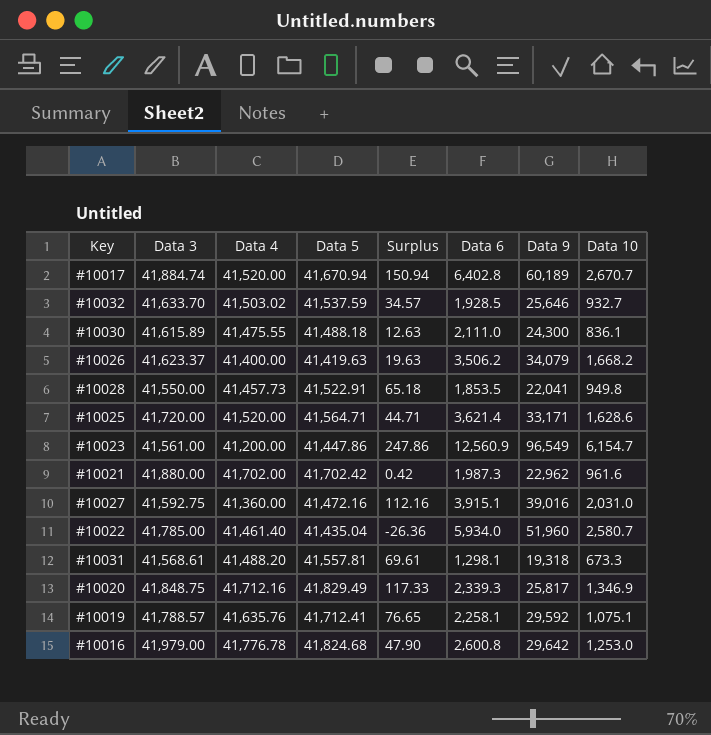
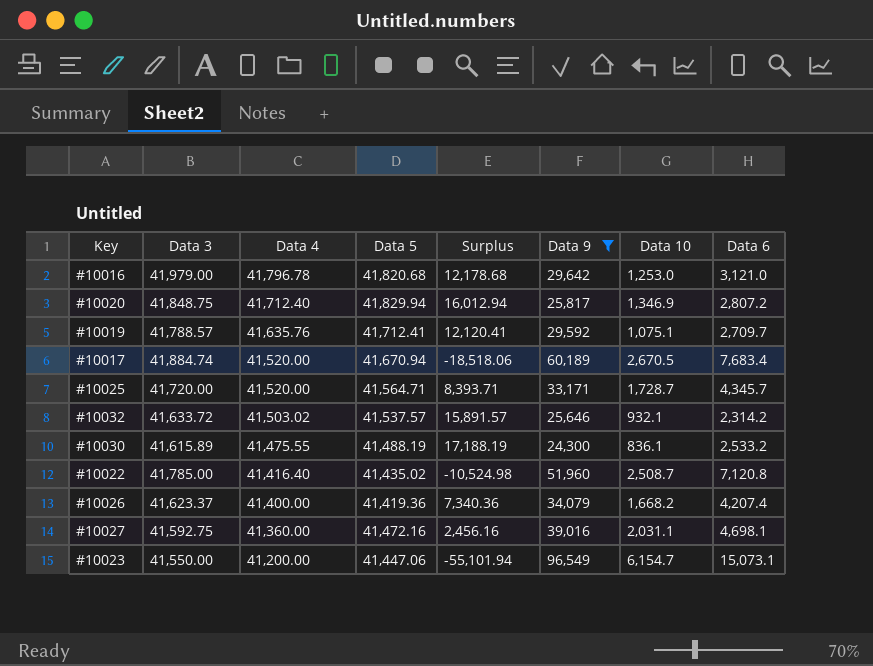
filter: none -> Data 9 >= 24,300
row order: none -> Data 4 descending
column Surplus | formula: [Data 5] - [Data 4] -> [Data 5] - [Data 9]
column Data 6 | position: 6 -> 8
#10016 | Data 4: 41,776.78 -> 41,796.78
#10016 | Data 5: 41,824.68 -> 41,820.68
#10016 | Data 6: 2,600.8 -> 3,121.0
#10020 | Data 4: 41,712.16 -> 41,712.40
#10020 | Data 5: 41,829.49 -> 41,829.94
#10020 | Data 6: 2,339.3 -> 2,807.2
#10019 | Data 6: 2,258.1 -> 2,709.7
#10017 | Data 10: 2,670.7 -> 2,670.5
#10017 | Data 6: 6,402.8 -> 7,683.4
#10025 | Data 10: 1,628.6 -> 1,728.7
#10025 | Data 6: 3,621.4 -> 4,345.7
#10032 | Data 3: 41,633.70 -> 41,633.72
#10032 | Data 5: 41,537.59 -> 41,537.57
#10032 | Data 10: 932.7 -> 932.1
#10032 | Data 6: 1,928.5 -> 2,314.2
#10030 | Data 5: 41,488.18 -> 41,488.19
#10030 | Data 6: 2,111.0 -> 2,533.2
#10022 | Data 4: 41,461.40 -> 41,416.40
#10022 | Data 5: 41,435.04 -> 41,435.02
#10022 | Data 10: 2,580.7 -> 2,508.7
#10022 | Data 6: 5,934.0 -> 7,120.8
#10026 | Data 5: 41,419.63 -> 41,419.36
#10026 | Data 6: 3,506.2 -> 4,207.4
#10027 | Data 10: 2,031.0 -> 2,031.1
#10027 | Data 6: 3,915.1 -> 4,698.1
#10023 | Data 3: 41,561.00 -> 41,550.00
#10023 | Data 5: 41,447.86 -> 41,447.06
#10023 | Data 6: 12,560.9 -> 15,073.1

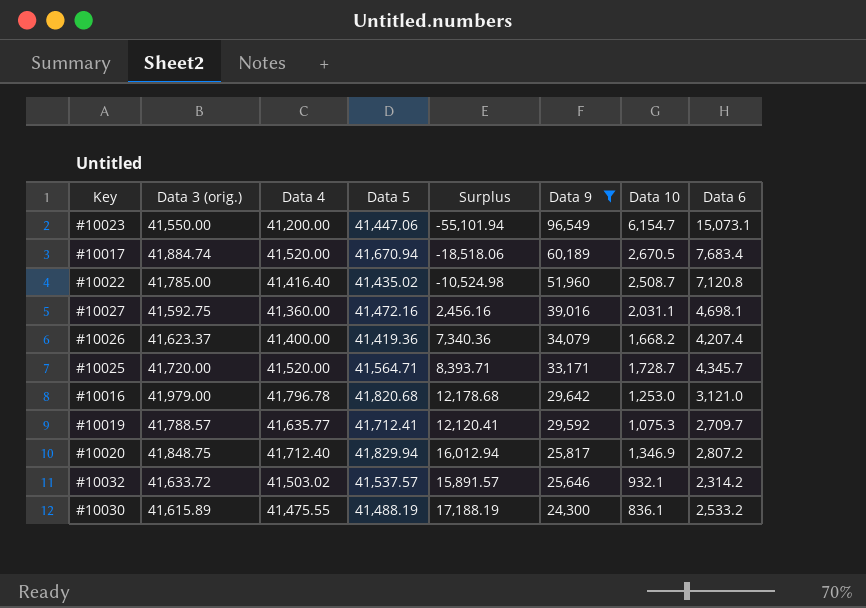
row order: Data 4 descending -> Data 9 descending
column name: Data 3 -> Data 3 (orig.)
#10019 | Data 4: 41,635.76 -> 41,635.77
#10019 | Data 10: 1,075.1 -> 1,075.3

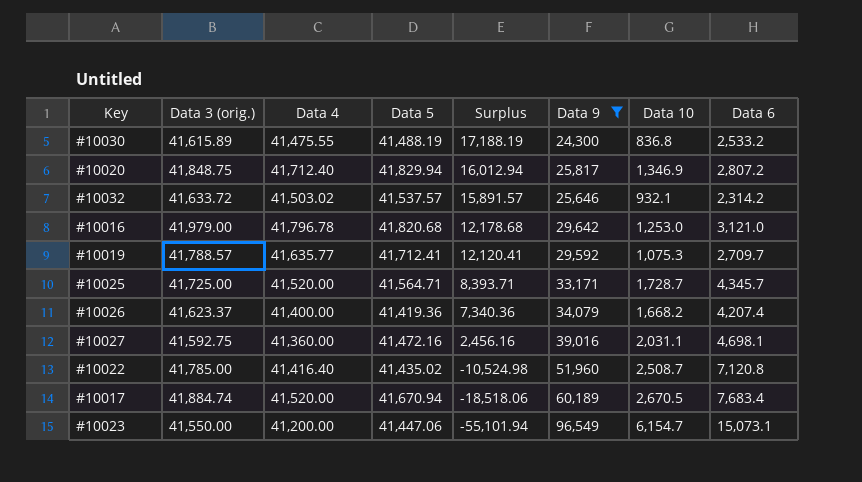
row order: Data 9 descending -> Surplus descending
#10030 | Data 10: 836.1 -> 836.8
#10025 | Data 3 (orig.): 41,720.00 -> 41,725.00

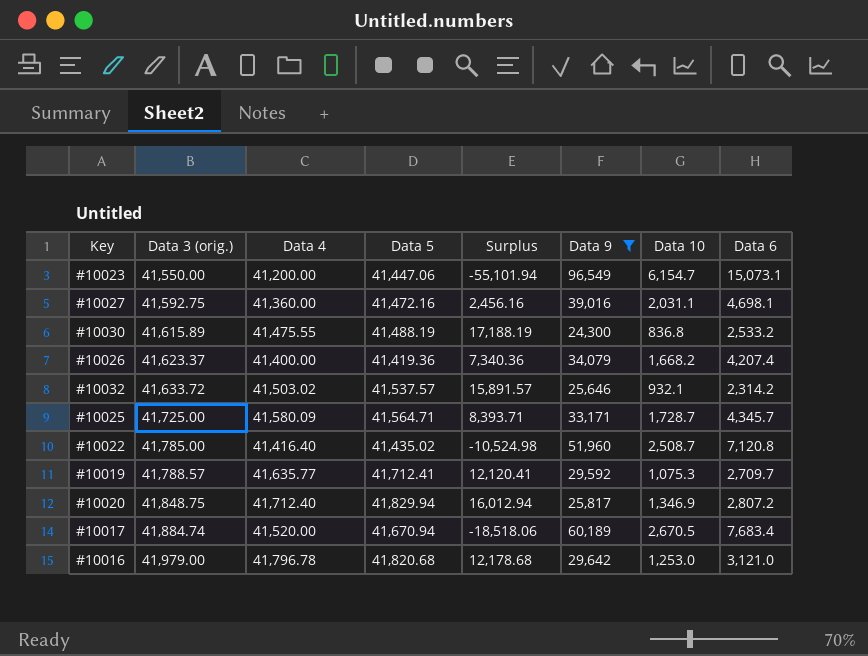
row order: Surplus descending -> Data 3 (orig.) ascending
#10025 | Data 4: 41,520.00 -> 41,580.09

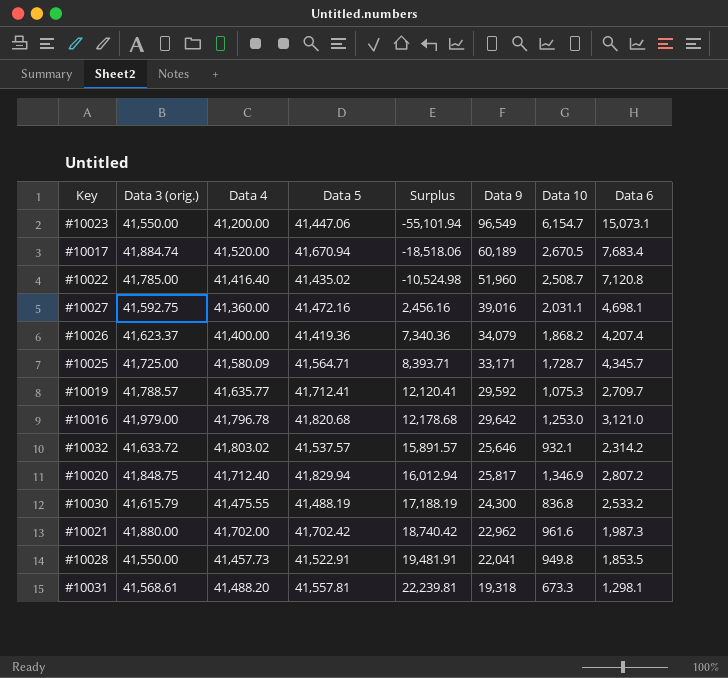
filter: Data 9 >= 24,300 -> none
row order: Data 3 (orig.) ascending -> Surplus ascending
#10026 | Data 10: 1,668.2 -> 1,868.2
#10032 | Data 4: 41,503.02 -> 41,803.02
#10030 | Data 3 (orig.): 41,615.89 -> 41,615.79

